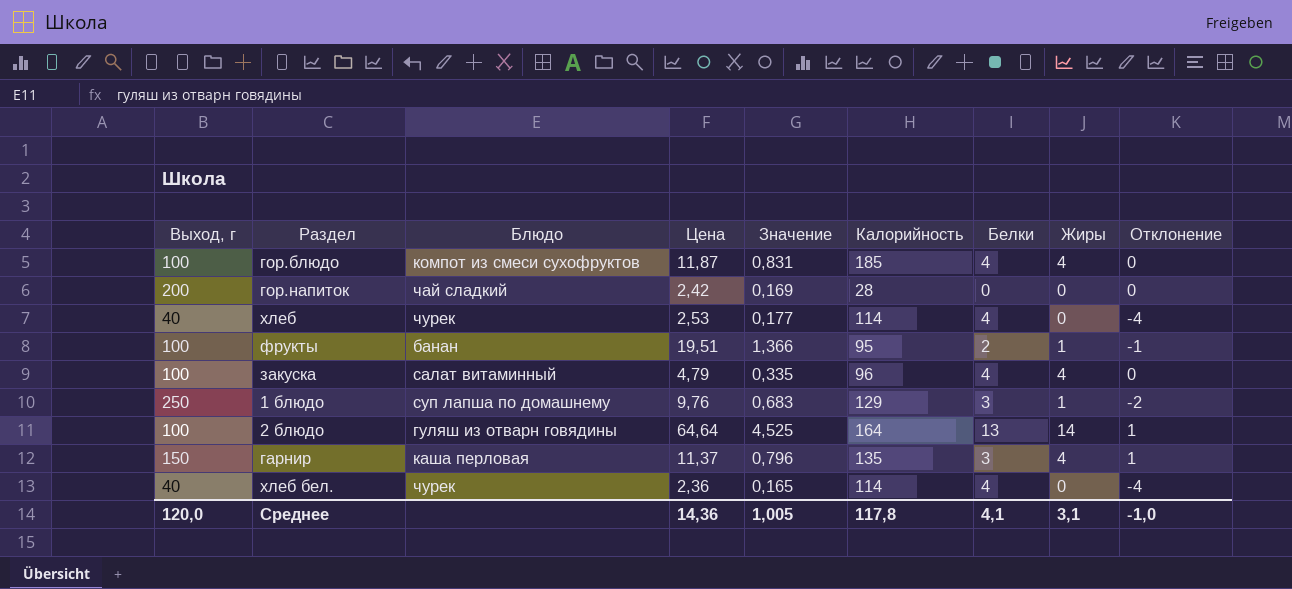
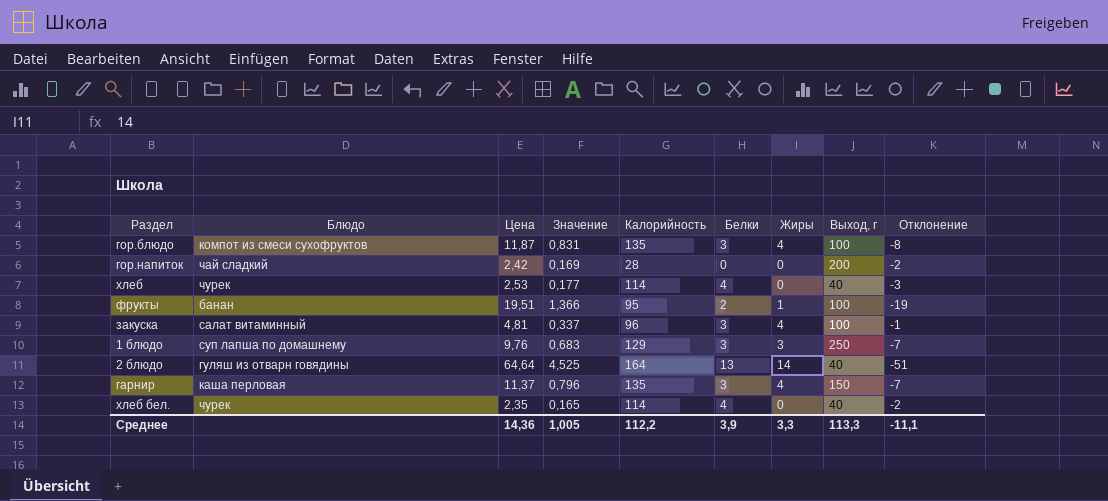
column Выход, г | position: 1 -> 8
column Отклонение | formula: [Жиры] - [Белки] -> [Жиры] - [Цена]
гор.блюдо | Калорийность: 185 -> 135
гор.блюдо | Белки: 4 -> 3
закуска | Цена: 4,79 -> 4,81
закуска | Значение: 0,335 -> 0,337
закуска | Белки: 4 -> 3
1 блюдо | Жиры: 1 -> 3
2 блюдо | Выход, г: 100 -> 40
хлеб бел. | Цена: 2,36 -> 2,35
Среднее | Калорийность: 117,8 -> 112,2
Среднее | Белки: 4,1 -> 3,9
Среднее | Жиры: 3,1 -> 3,3
Среднее | Выход, г: 120,0 -> 113,3
Среднее | Отклонение: -1,0 -> -11,1

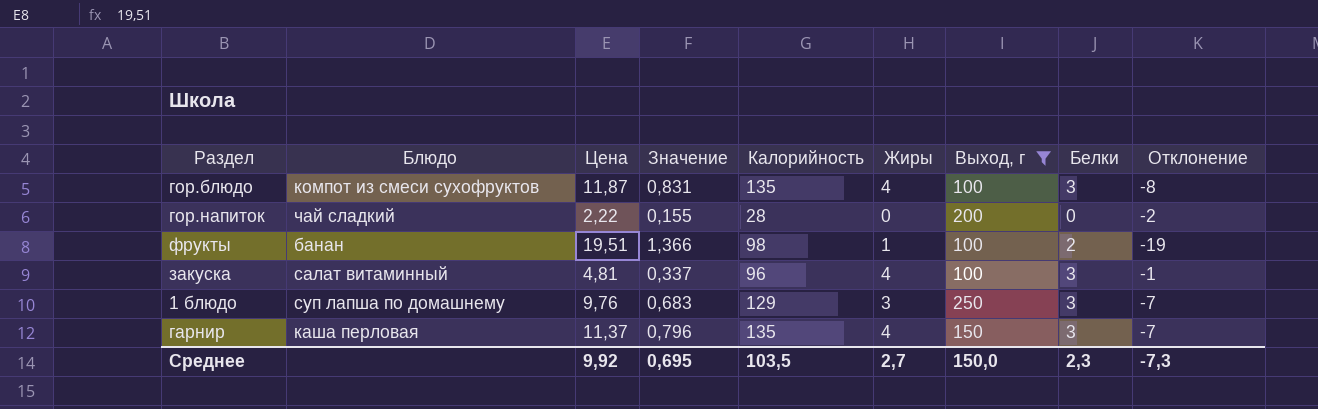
filter: none -> Выход, г != 40
column Белки | position: 6 -> 8
гор.напиток | Цена: 2,42 -> 2,22
гор.напиток | Значение: 0,169 -> 0,155
фрукты | Калорийность: 95 -> 98
Среднее | Цена: 14,36 -> 9,92
Среднее | Значение: 1,005 -> 0,695
Среднее | Калорийность: 112,2 -> 103,5
Среднее | Жиры: 3,3 -> 2,7
Среднее | Выход, г: 113,3 -> 150,0
Среднее | Белки: 3,9 -> 2,3
Среднее | Отклонение: -11,1 -> -7,3

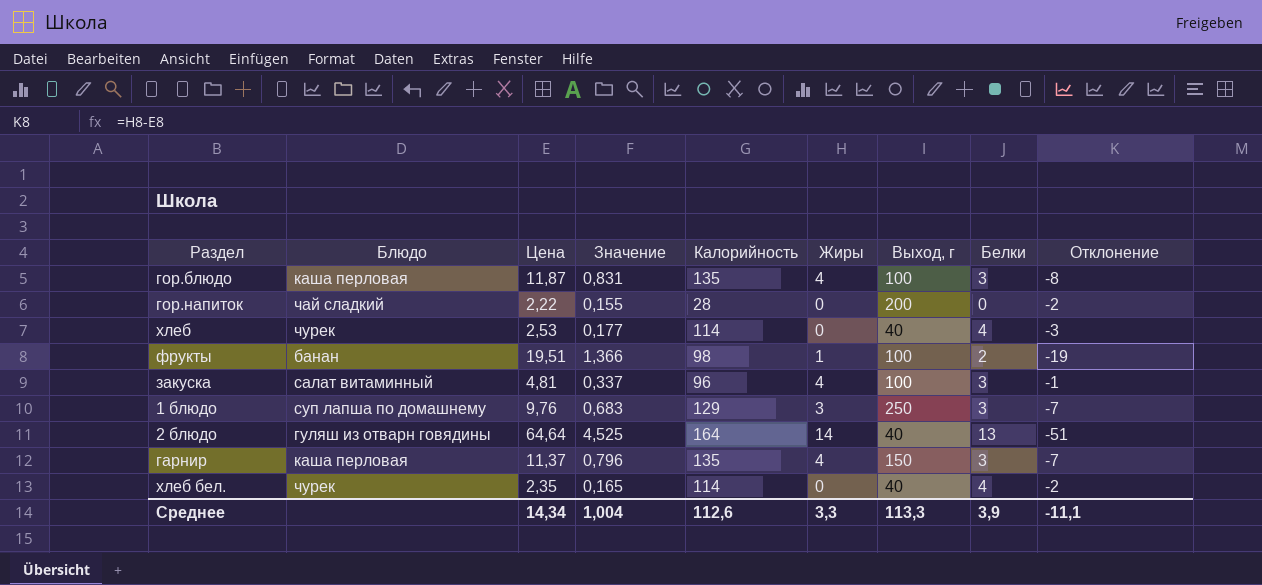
filter: Выход, г != 40 -> none
гор.блюдо | Блюдо: компот из смеси сухофруктов -> каша перловая
Среднее | Цена: 9,92 -> 14,34
Среднее | Значение: 0,695 -> 1,004
Среднее | Калорийность: 103,5 -> 112,6
Среднее | Жиры: 2,7 -> 3,3
Среднее | Выход, г: 150,0 -> 113,3
Среднее | Белки: 2,3 -> 3,9
Среднее | Отклонение: -7,3 -> -11,1

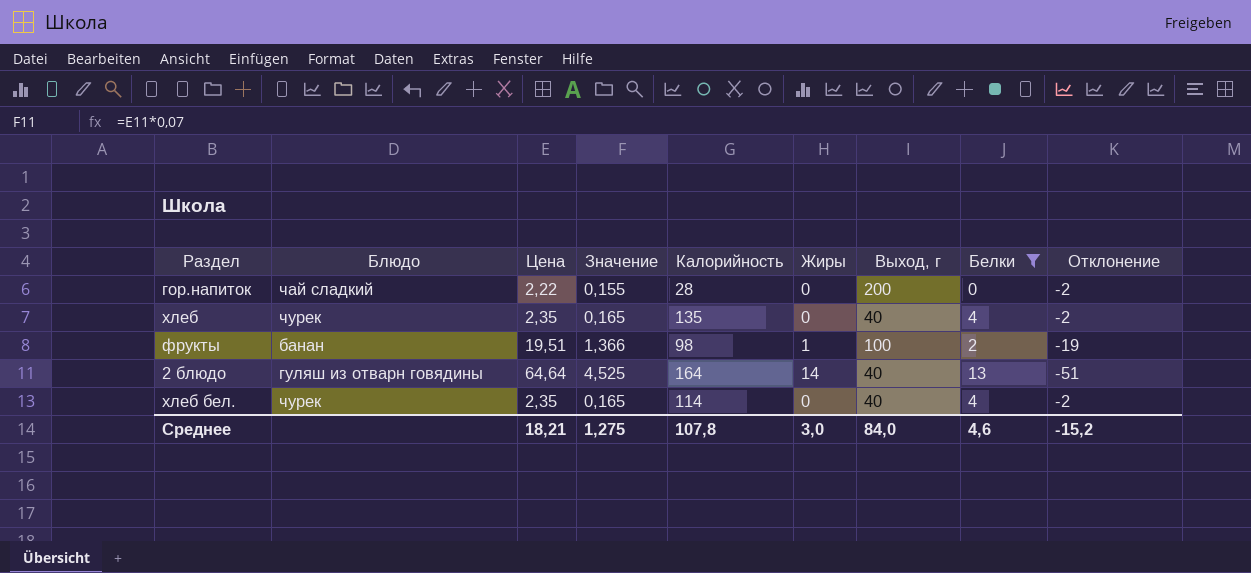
filter: none -> Белки != 3
хлеб | Цена: 2,53 -> 2,35
хлеб | Значение: 0,177 -> 0,165
хлеб | Калорийность: 114 -> 135
хлеб | Отклонение: -3 -> -2
Среднее | Цена: 14,34 -> 18,21
Среднее | Значение: 1,004 -> 1,275
Среднее | Калорийность: 112,6 -> 107,8
Среднее | Жиры: 3,3 -> 3,0
Среднее | Выход, г: 113,3 -> 84,0
Среднее | Белки: 3,9 -> 4,6
Среднее | Отклонение: -11,1 -> -15,2

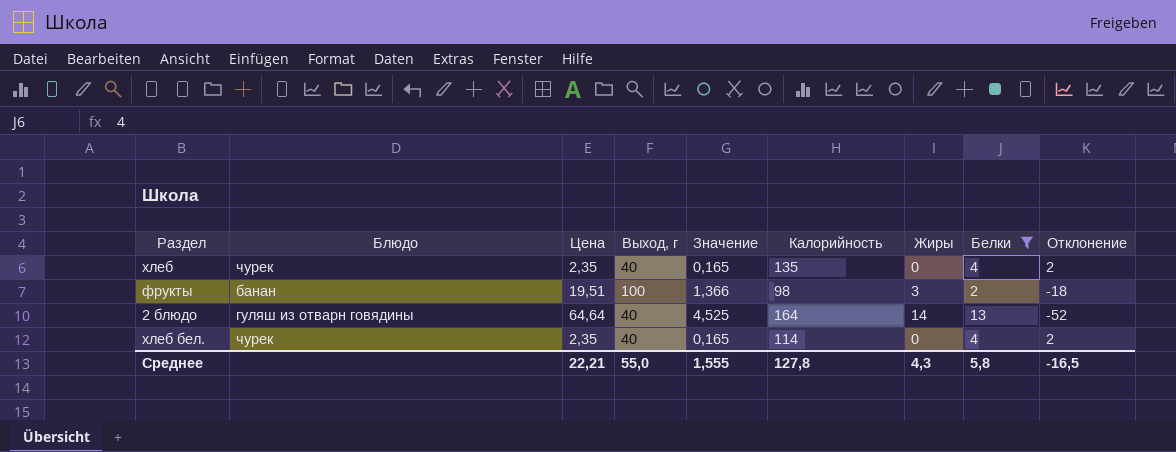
column Выход, г | position: 7 -> 4
column Отклонение | formula: [Жиры] - [Цена] -> [Белки] - [Цена]
row гор.напиток: чай сладкий | 2,22 | 0,155 | 28 | 0 | 200 | 0 | -2 -> none
фрукты | Жиры: 1 -> 3
Среднее | Цена: 18,21 -> 22,21
Среднее | Выход, г: 84,0 -> 55,0
Среднее | Значение: 1,275 -> 1,555
Среднее | Калорийность: 107,8 -> 127,8
Среднее | Жиры: 3,0 -> 4,3
Среднее | Белки: 4,6 -> 5,8
Среднее | Отклонение: -15,2 -> -16,5

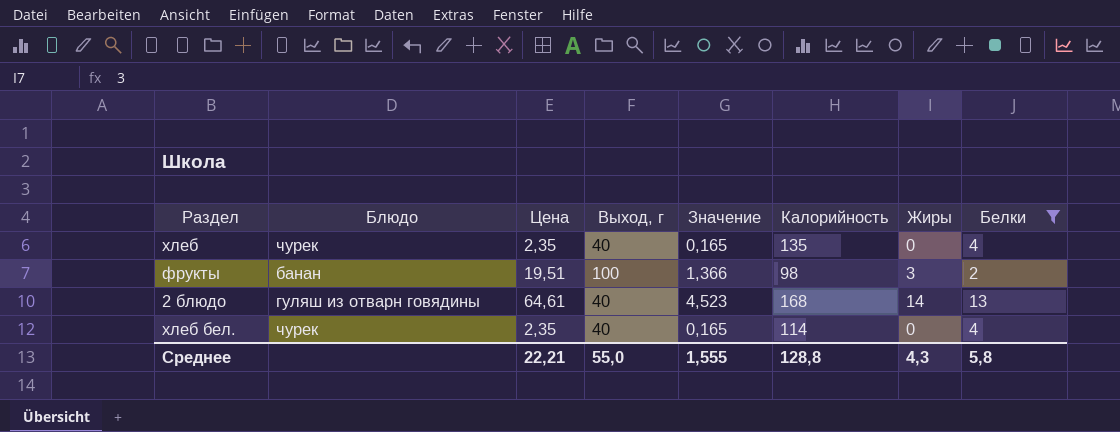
column Отклонение | formula: [Белки] - [Цена] -> none
2 блюдо | Цена: 64,64 -> 64,61
2 блюдо | Значение: 4,525 -> 4,523
2 блюдо | Калорийность: 164 -> 168
Среднее | Калорийность: 127,8 -> 128,8

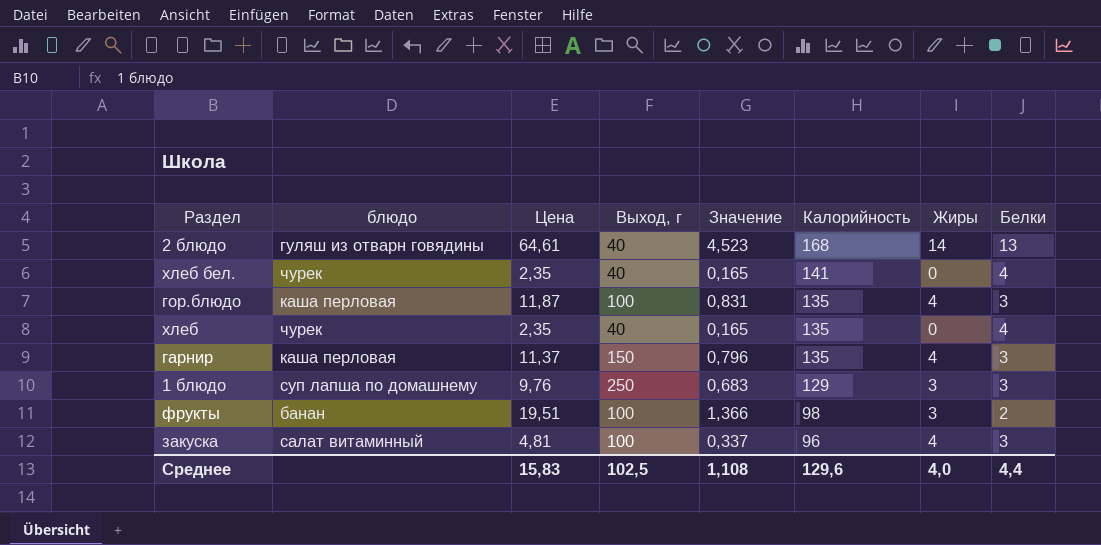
filter: Белки != 3 -> none
row order: none -> Калорийность descending
column name: Блюдо -> блюдо
хлеб бел. | Калорийность: 114 -> 141
Среднее | Цена: 22,21 -> 15,83
Среднее | Выход, г: 55,0 -> 102,5
Среднее | Значение: 1,555 -> 1,108
Среднее | Калорийность: 128,8 -> 129,6
Среднее | Жиры: 4,3 -> 4,0
Среднее | Белки: 5,8 -> 4,4

